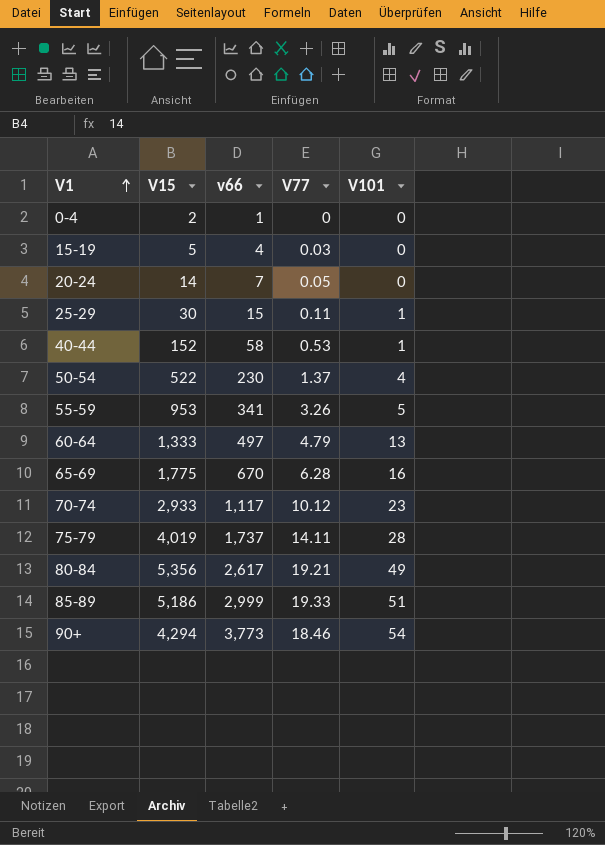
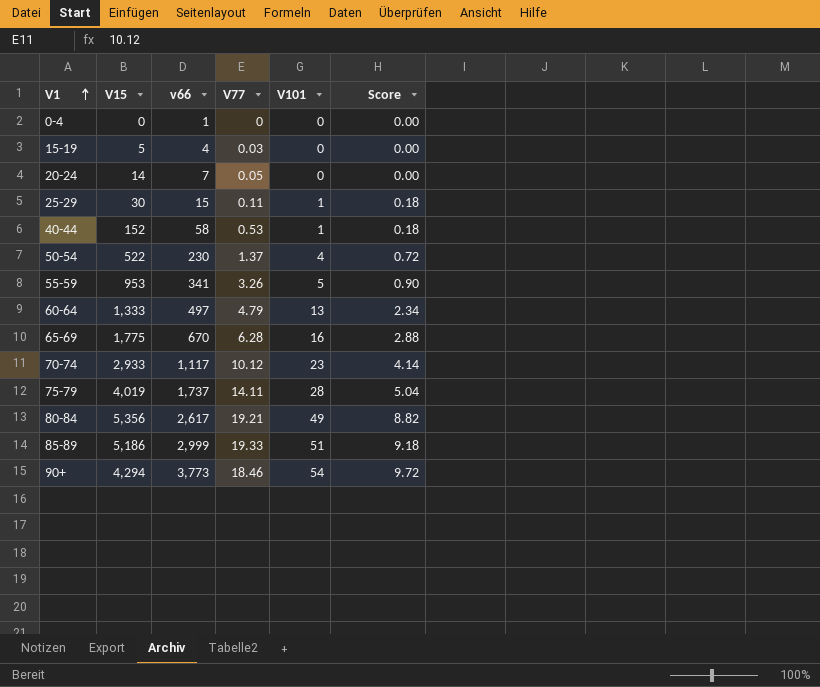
column Score | formula: none -> [V101] * 0.18
0-4 | V15: 2 -> 0

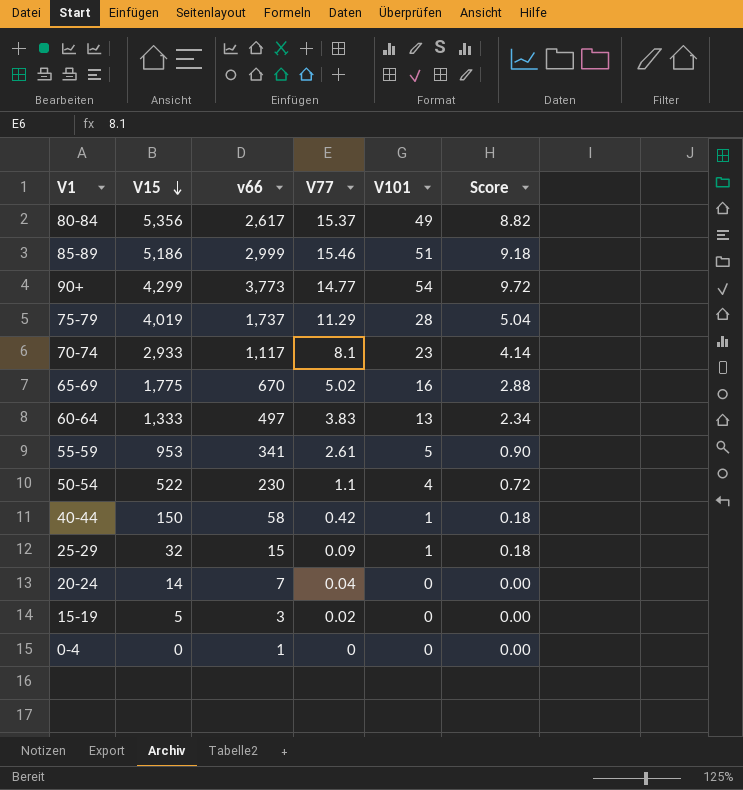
row order: V1 ascending -> V15 descending
80-84 | V77: 19.21 -> 15.37
85-89 | V77: 19.33 -> 15.46
90+ | V15: 4,294 -> 4,299
90+ | V77: 18.46 -> 14.77
75-79 | V77: 14.11 -> 11.29
70-74 | V77: 10.12 -> 8.1
65-69 | V77: 6.28 -> 5.02
60-64 | V77: 4.79 -> 3.83
55-59 | V77: 3.26 -> 2.61
50-54 | V77: 1.37 -> 1.1
40-44 | V15: 152 -> 150
40-44 | V77: 0.53 -> 0.42
25-29 | V15: 30 -> 32
25-29 | V77: 0.11 -> 0.09
20-24 | V77: 0.05 -> 0.04
15-19 | v66: 4 -> 3
15-19 | V77: 0.03 -> 0.02

